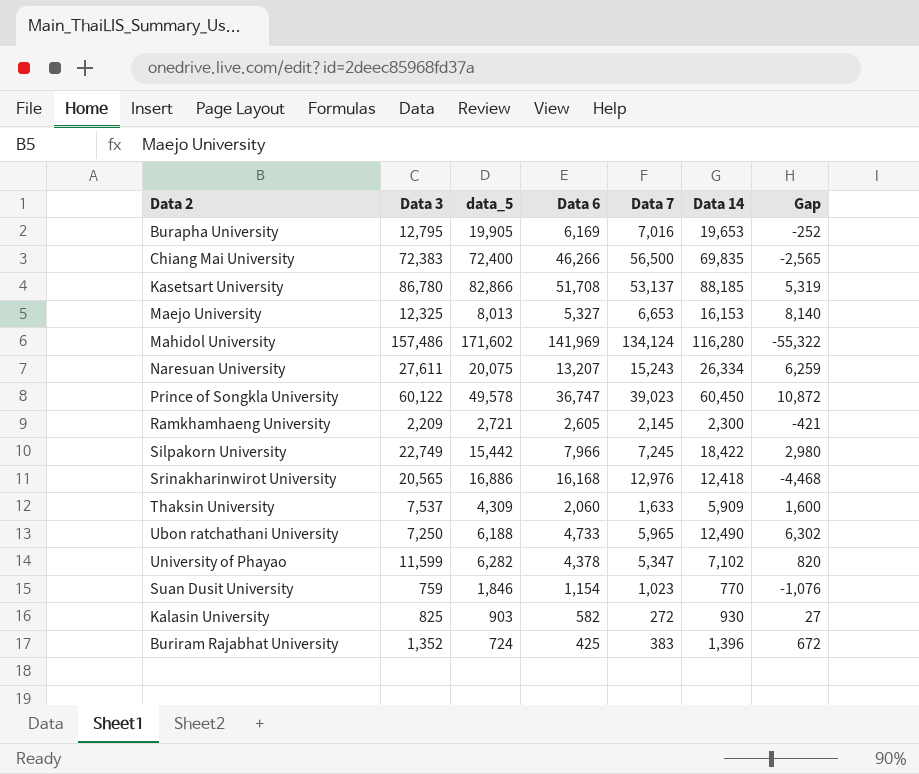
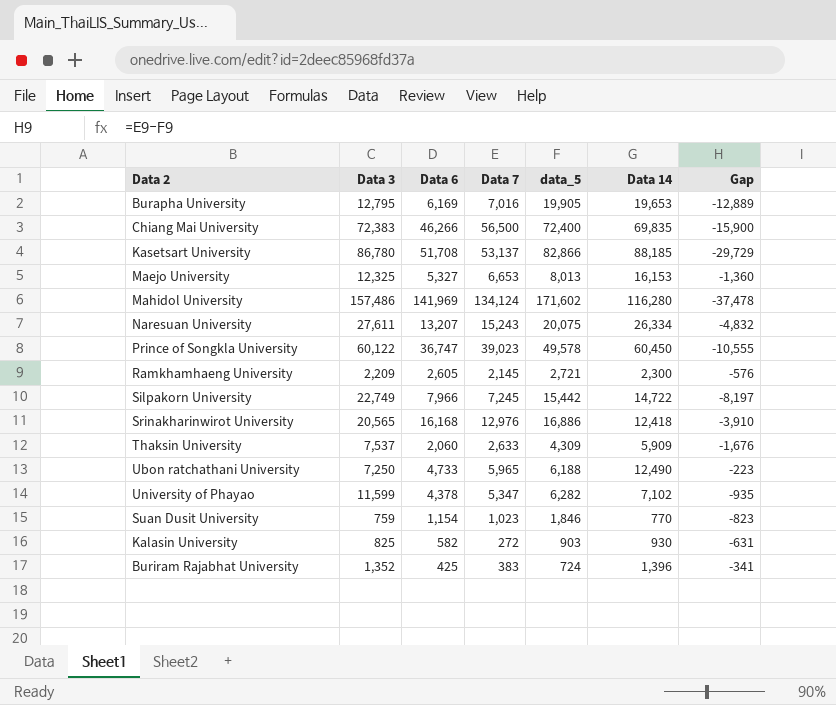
column data_5 | position: 3 -> 5
column Gap | formula: [Data 14] - [data_5] -> [Data 7] - [data_5]
Silpakorn University | Data 14: 18,422 -> 14,722
Thaksin University | Data 7: 1,633 -> 2,633

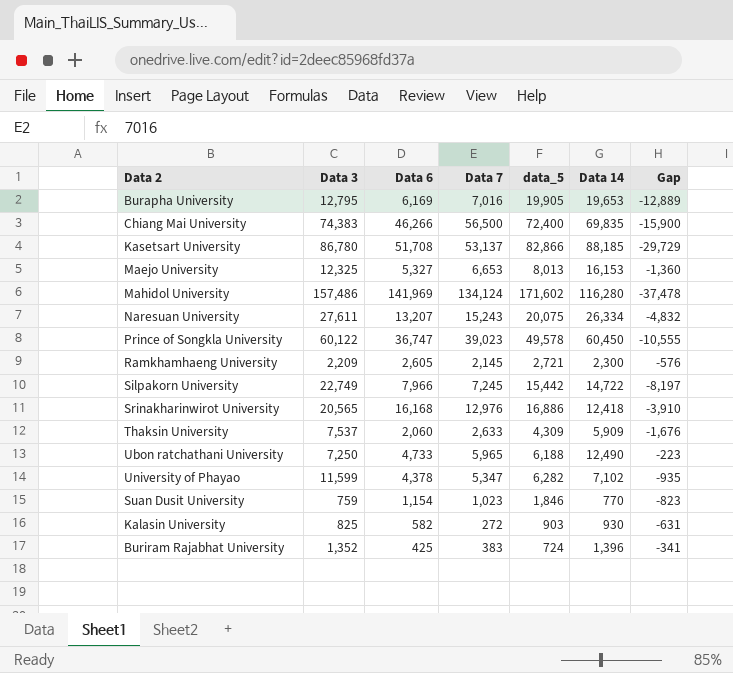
Chiang Mai University | Data 3: 72,383 -> 74,383

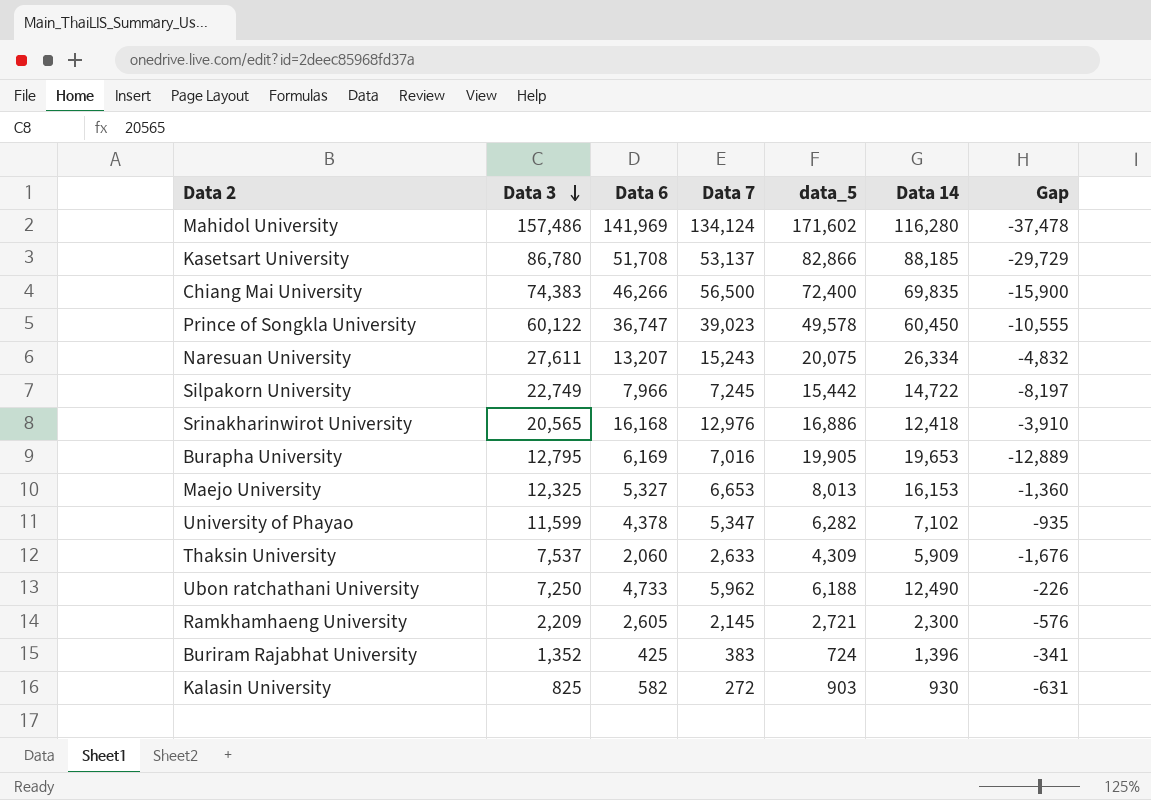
row order: none -> Data 3 descending
row Suan Dusit University: 759 | 1,154 | 1,023 | 1,846 | 770 | -823 -> none
Ubon ratchathani University | Data 7: 5,965 -> 5,962
Ubon ratchathani University | Gap: -223 -> -226

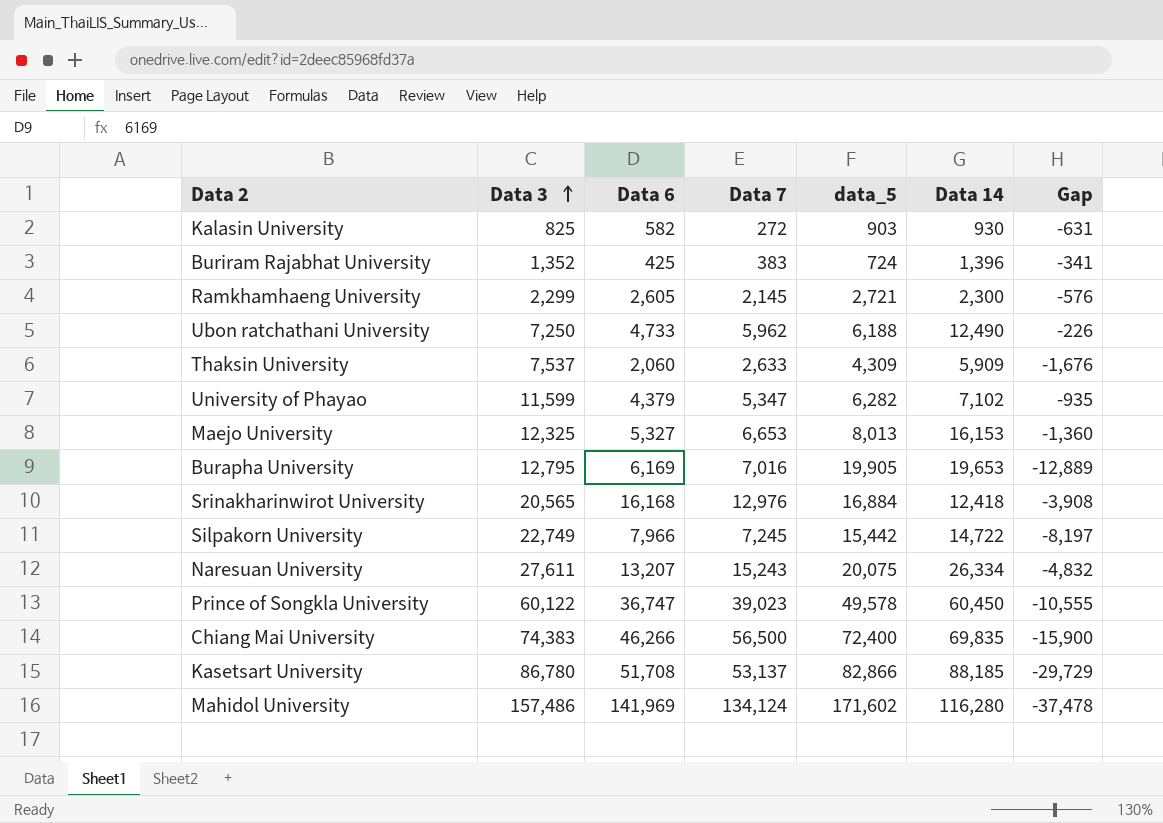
row order: Data 3 descending -> Data 3 ascending
Ramkhamhaeng University | Data 3: 2,209 -> 2,299
University of Phayao | Data 6: 4,378 -> 4,379
Srinakharinwirot University | data_5: 16,886 -> 16,884
Srinakharinwirot University | Gap: -3,910 -> -3,908

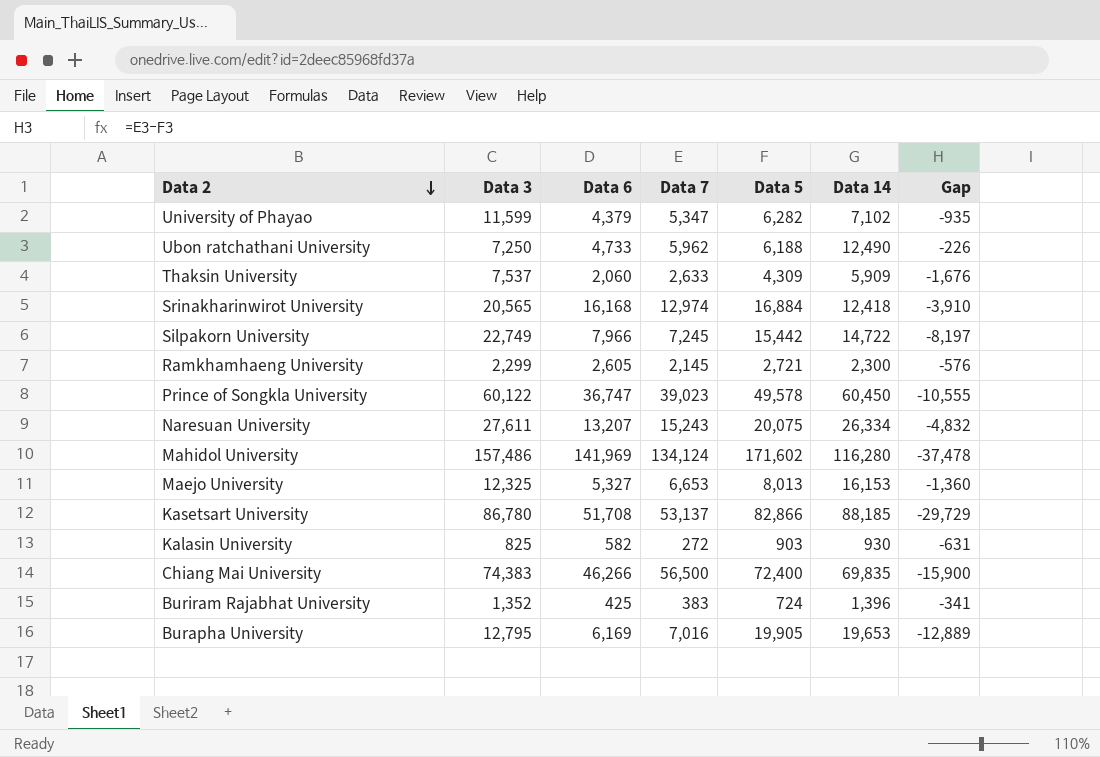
row order: Data 3 ascending -> Data 2 descending
column name: data_5 -> Data 5
Srinakharinwirot University | Data 7: 12,976 -> 12,974
Srinakharinwirot University | Gap: -3,908 -> -3,910

